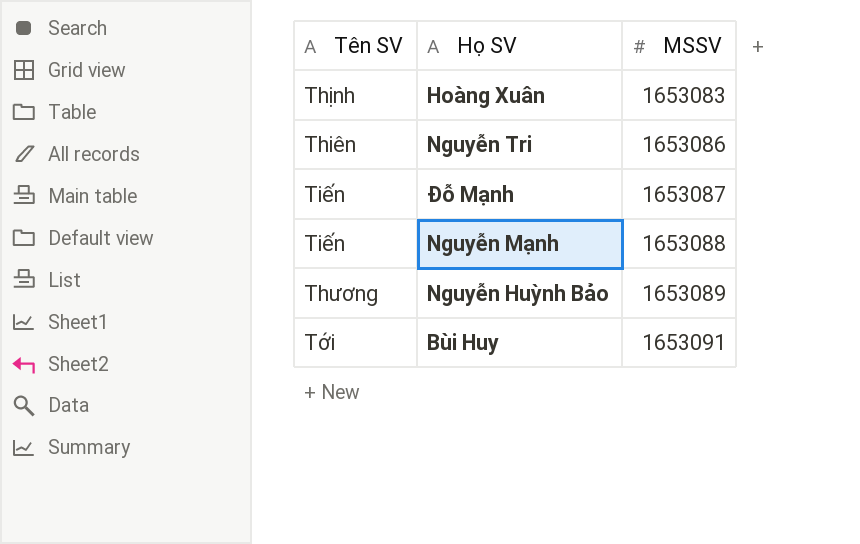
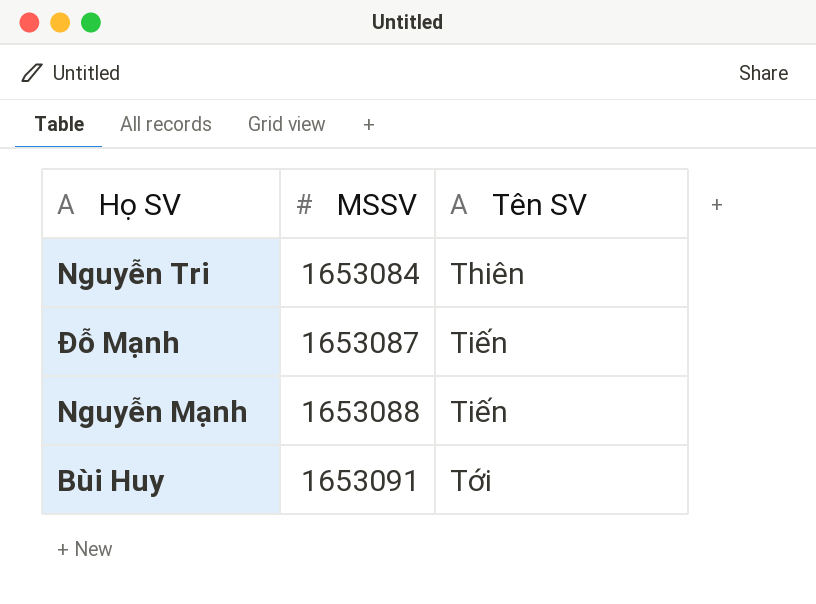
column Tên SV | position: 1 -> 3
row Hoàng Xuân: Thịnh | 1653083 -> none
row Nguyễn Huỳnh Bảo: Thương | 1653089 -> none
Nguyễn Tri | MSSV: 1653086 -> 1653084

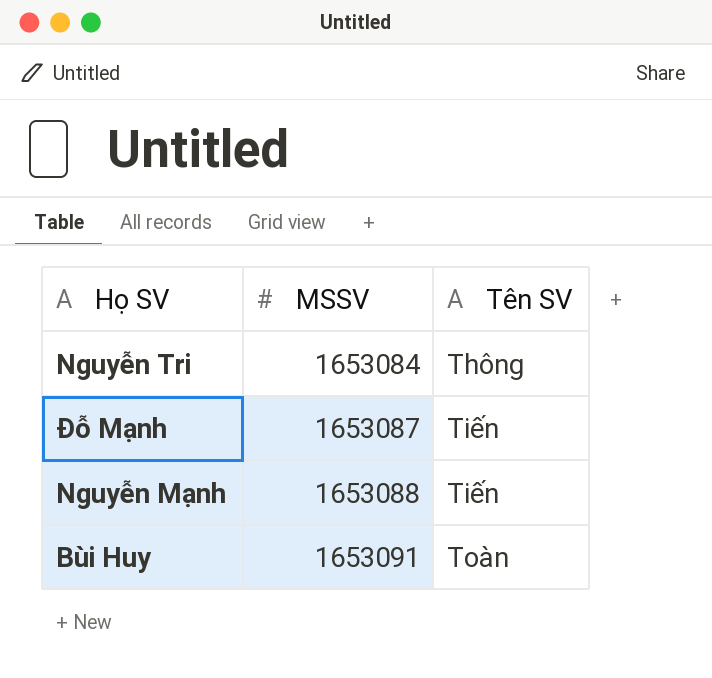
Nguyễn Tri | Tên SV: Thiên -> Thông
Bùi Huy | Tên SV: Tới -> Toàn

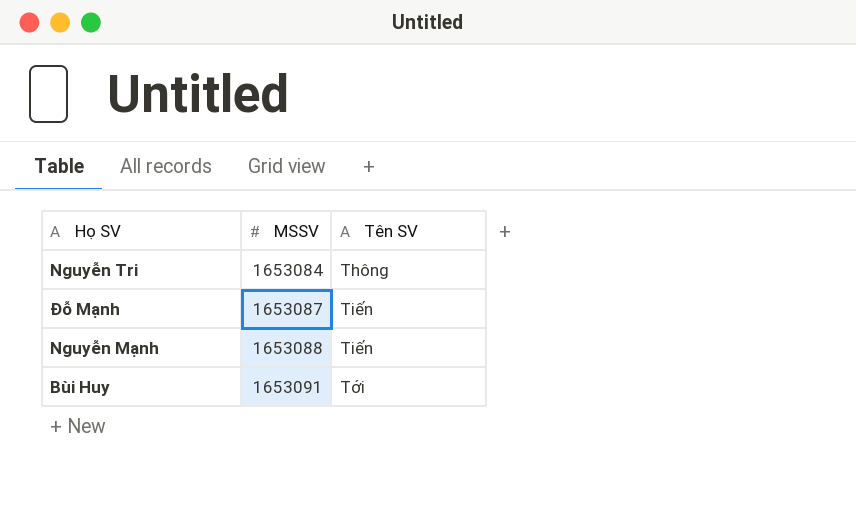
Bùi Huy | Tên SV: Toàn -> Tới

